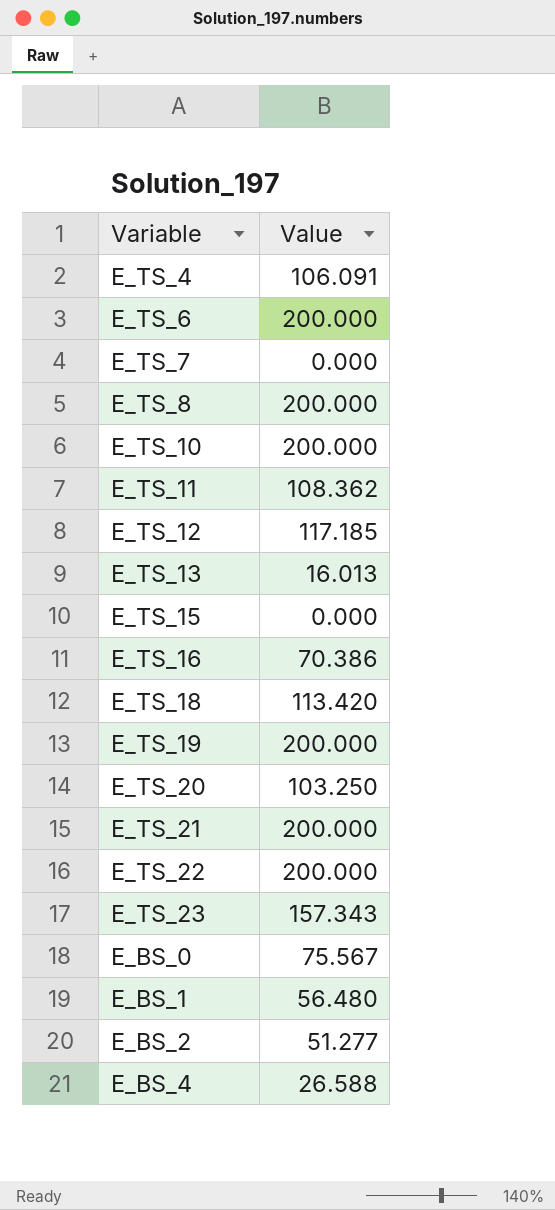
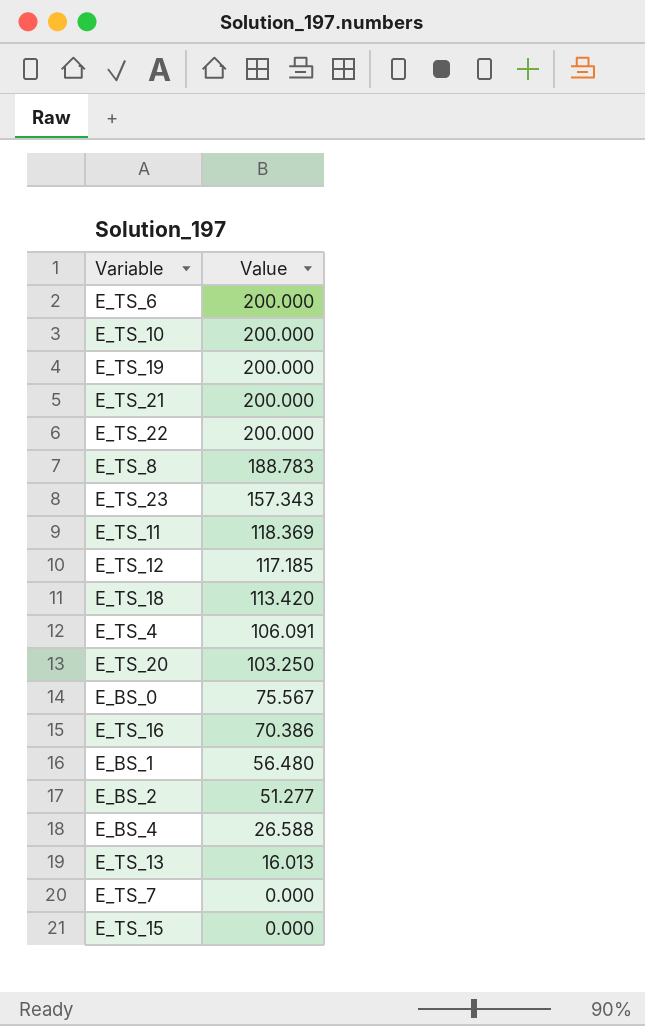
row order: none -> Value descending
E_TS_8 | Value: 200.000 -> 188.783
E_TS_11 | Value: 108.362 -> 118.369

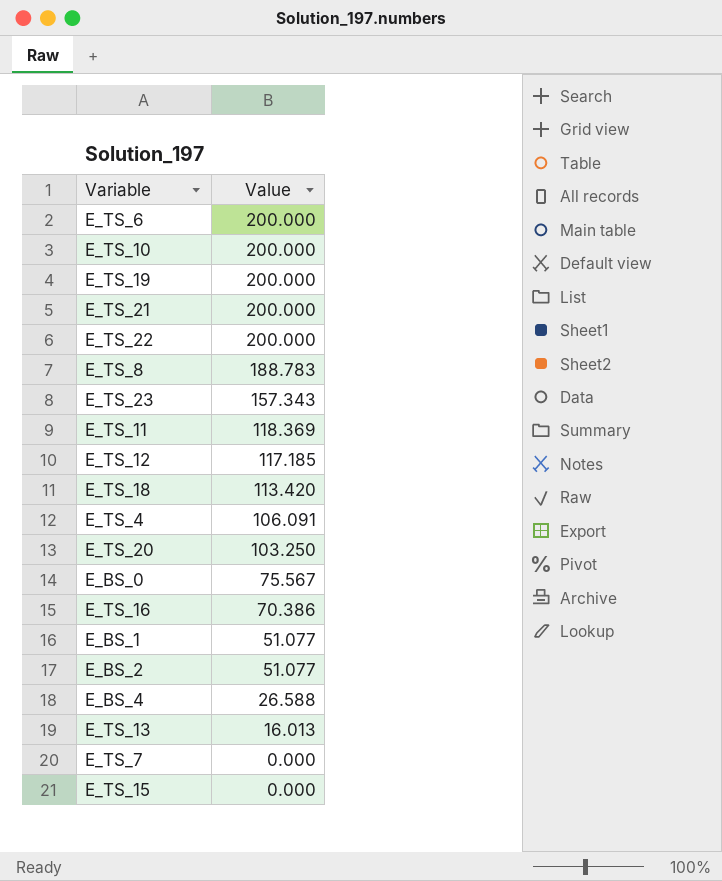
E_BS_1 | Value: 56.480 -> 51.077
E_BS_2 | Value: 51.277 -> 51.077

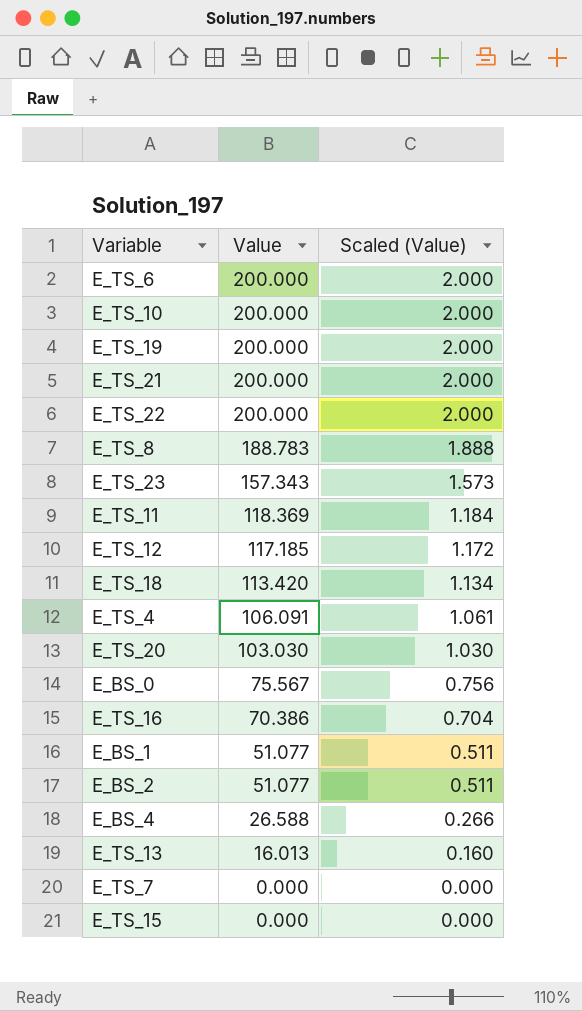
column Scaled (Value) | formula: none -> [Value] * 0.01
E_TS_20 | Value: 103.250 -> 103.030

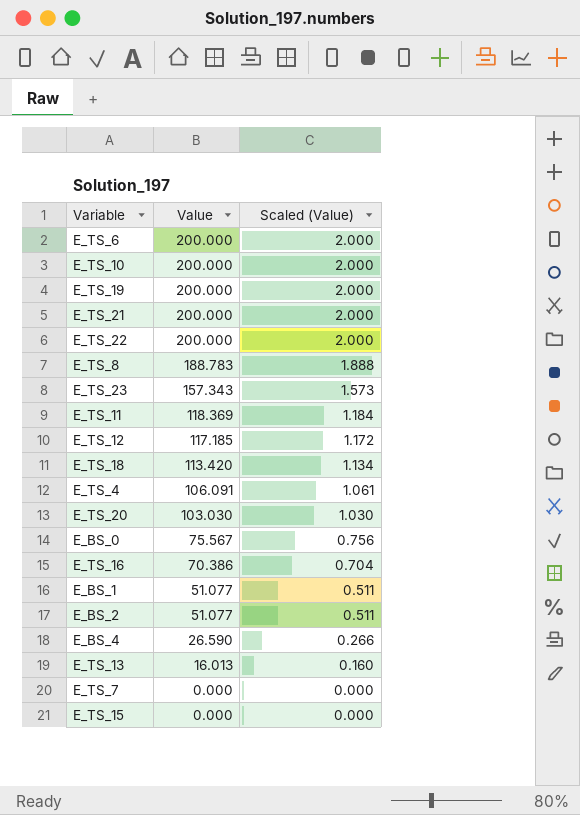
E_BS_4 | Value: 26.588 -> 26.590

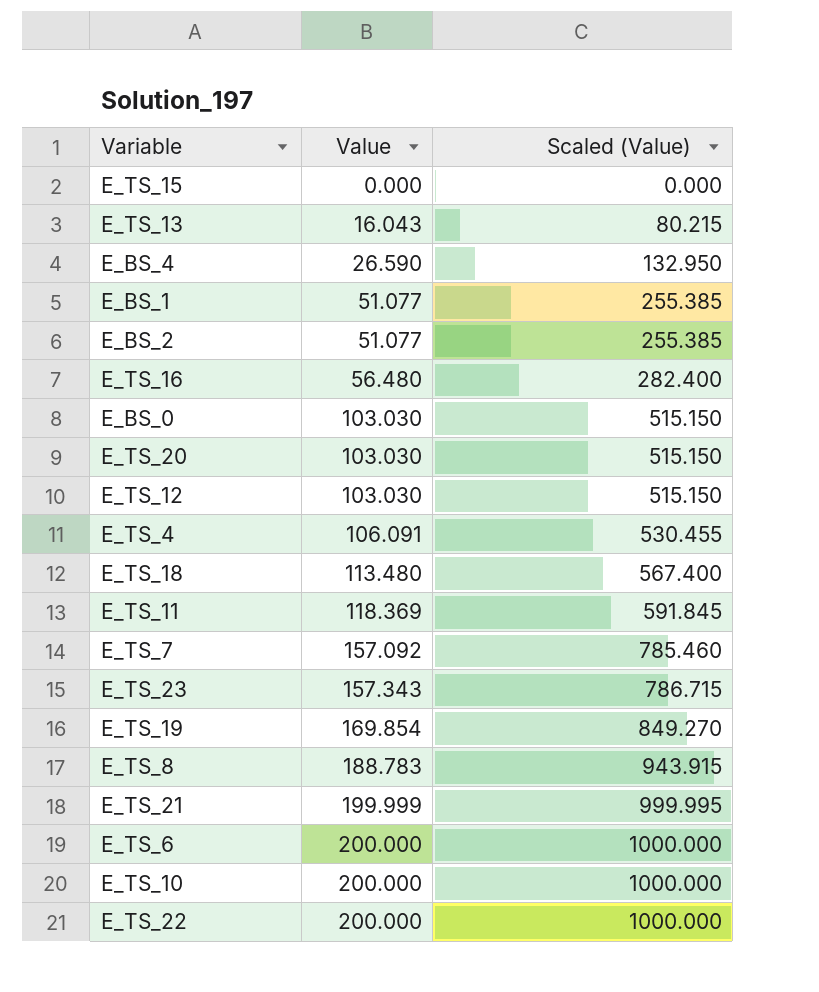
row order: Value descending -> Value ascending
column Scaled (Value) | formula: [Value] * 0.01 -> [Value] * 5
E_TS_13 | Value: 16.013 -> 16.043
E_TS_16 | Value: 70.386 -> 56.480
E_BS_0 | Value: 75.567 -> 103.030
E_TS_12 | Value: 117.185 -> 103.030
E_TS_18 | Value: 113.420 -> 113.480
E_TS_7 | Value: 0.000 -> 157.092
E_TS_19 | Value: 200.000 -> 169.854
E_TS_21 | Value: 200.000 -> 199.999

